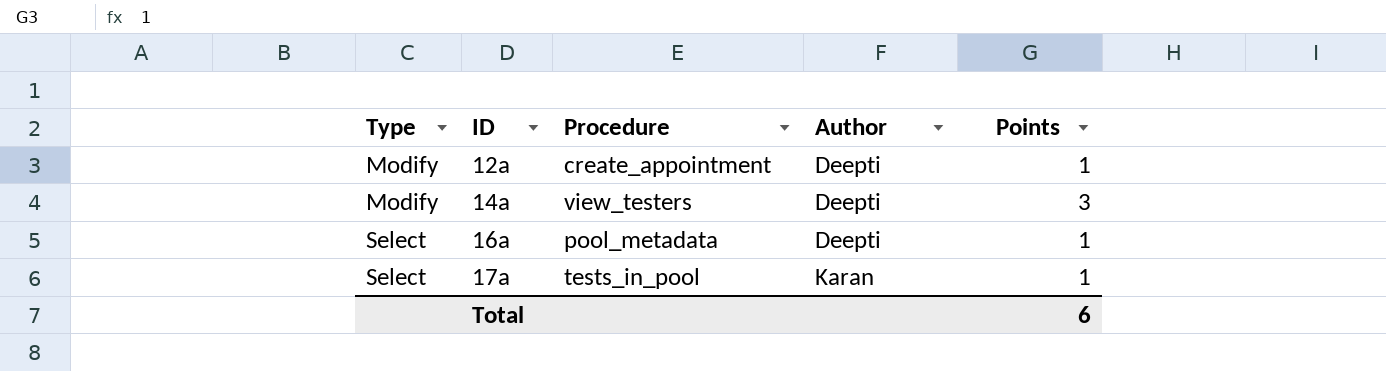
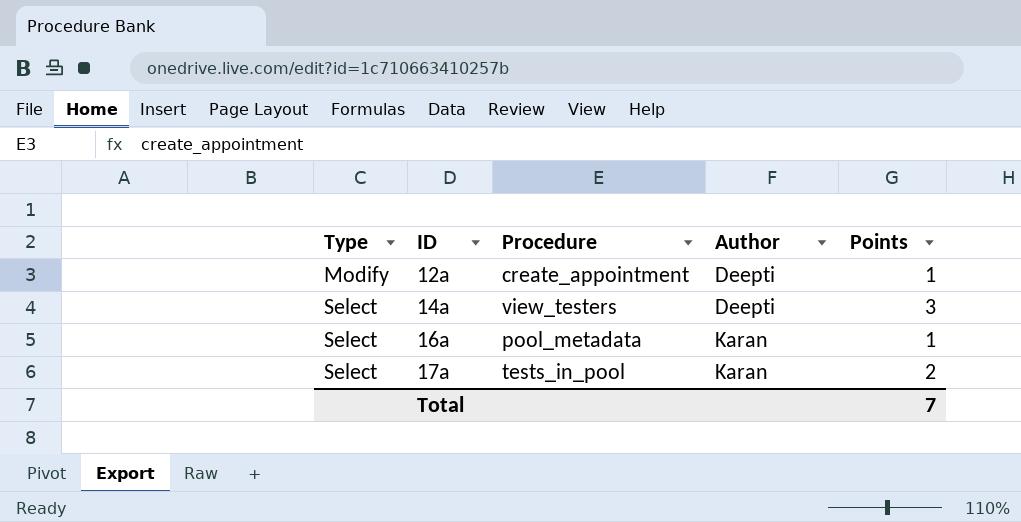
14a | Type: Modify -> Select
16a | Author: Deepti -> Karan
17a | Points: 1 -> 2
Total | Points: 6 -> 7

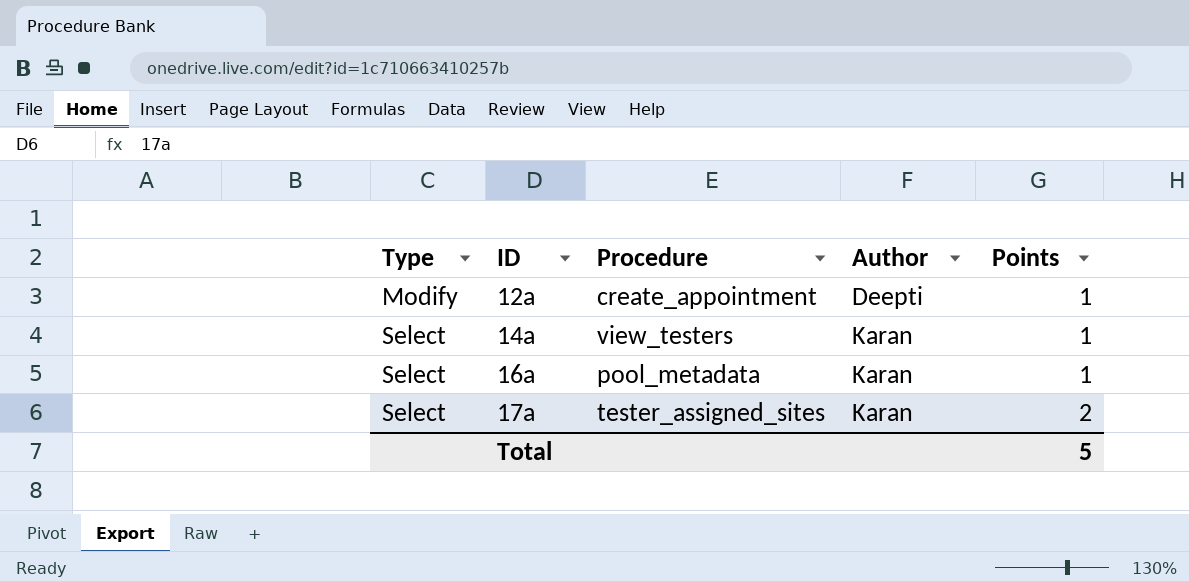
14a | Author: Deepti -> Karan
14a | Points: 3 -> 1
17a | Procedure: tests_in_pool -> tester_assigned_sites
Total | Points: 7 -> 5

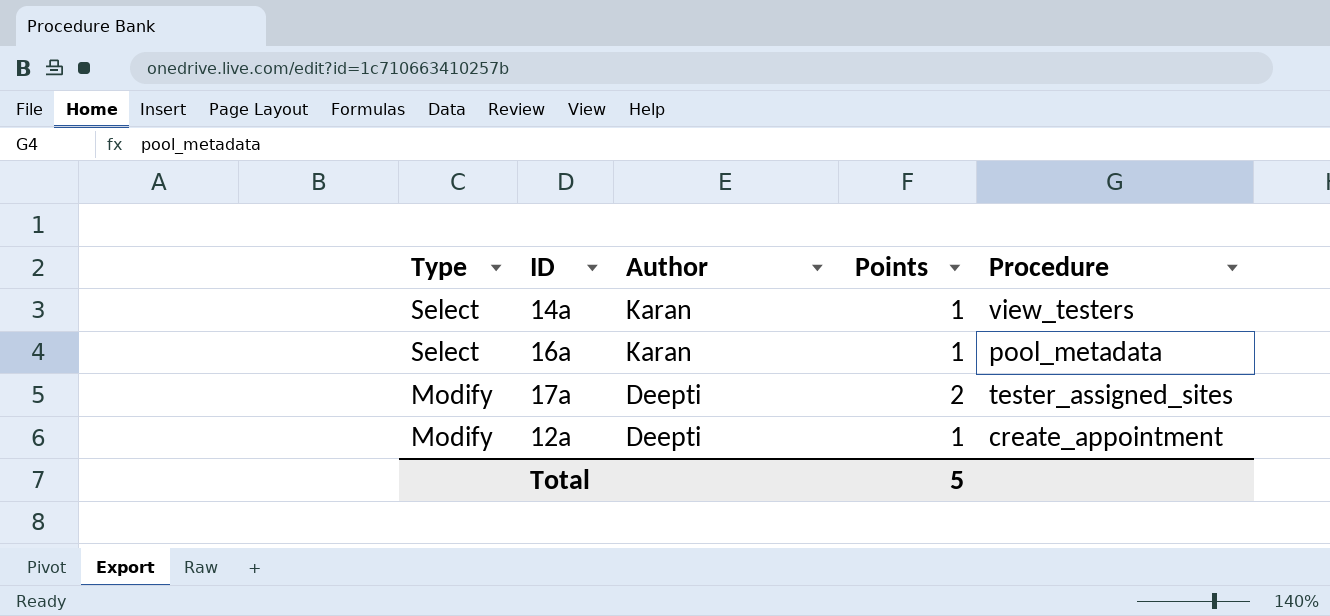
row order: Type ascending -> Type descending
column Procedure | position: 3 -> 5
17a | Type: Select -> Modify
17a | Author: Karan -> Deepti

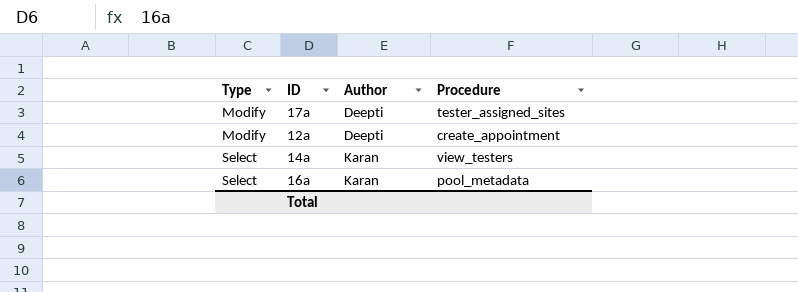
row order: Type descending -> Type ascending
column Points | position: 4 -> none

